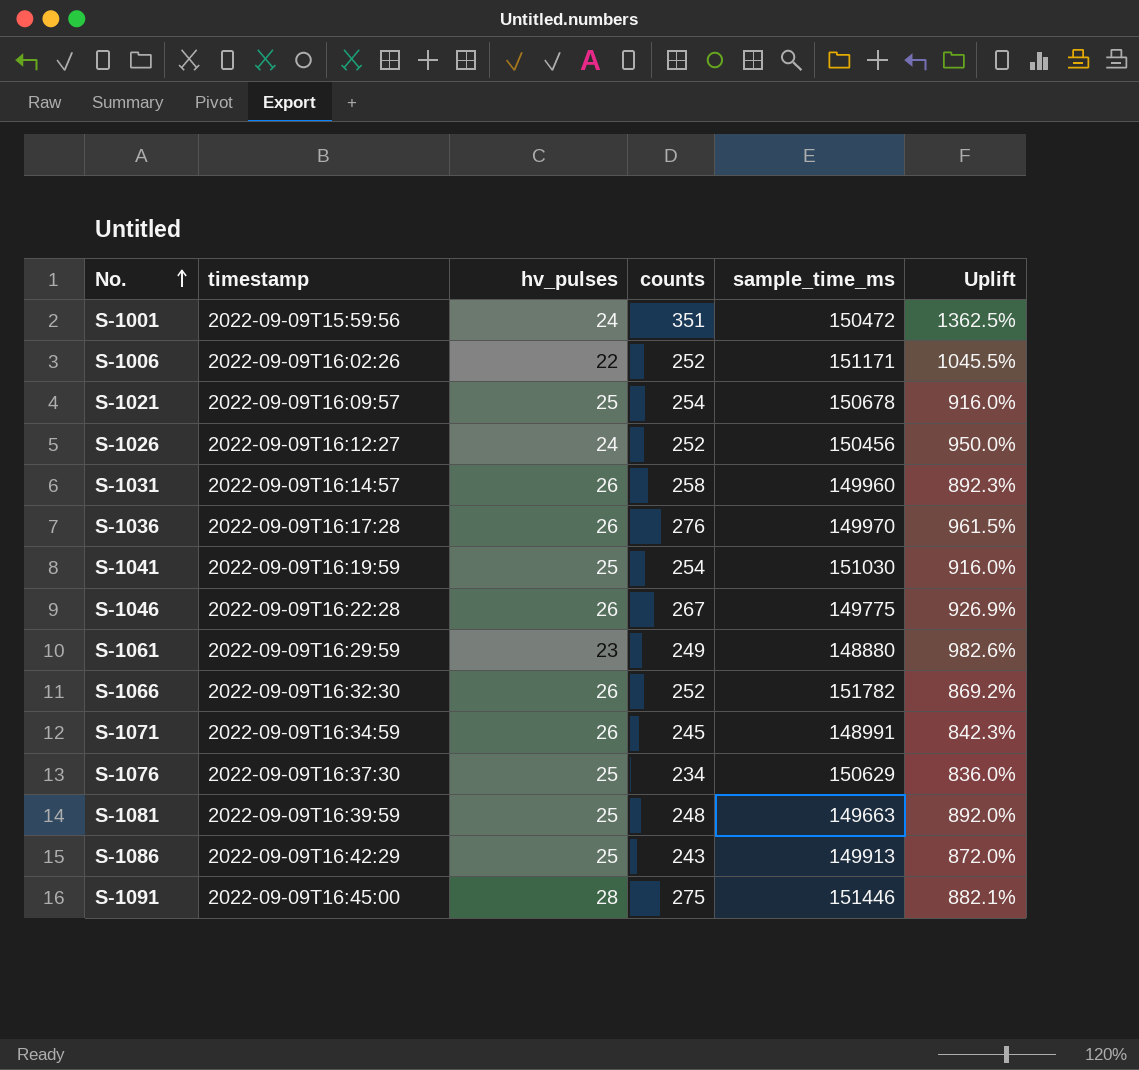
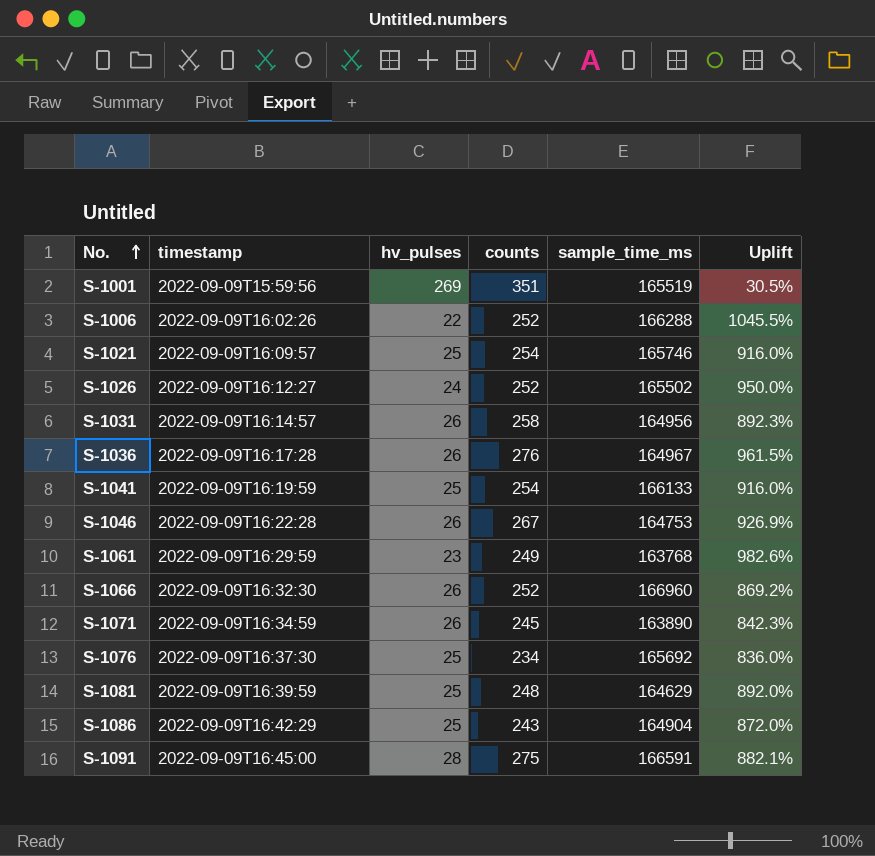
S-1001 | hv_pulses: 24 -> 269
S-1001 | sample_time_ms: 150472 -> 165519
S-1001 | Uplift: 1362.5% -> 30.5%
S-1006 | sample_time_ms: 151171 -> 166288
S-1021 | sample_time_ms: 150678 -> 165746
S-1026 | sample_time_ms: 150456 -> 165502
S-1031 | sample_time_ms: 149960 -> 164956
S-1036 | sample_time_ms: 149970 -> 164967
S-1041 | sample_time_ms: 151030 -> 166133
S-1046 | sample_time_ms: 149775 -> 164753
S-1061 | sample_time_ms: 148880 -> 163768
S-1066 | sample_time_ms: 151782 -> 166960
S-1071 | sample_time_ms: 148991 -> 163890
S-1076 | sample_time_ms: 150629 -> 165692
S-1081 | sample_time_ms: 149663 -> 164629
S-1086 | sample_time_ms: 149913 -> 164904
S-1091 | sample_time_ms: 151446 -> 166591

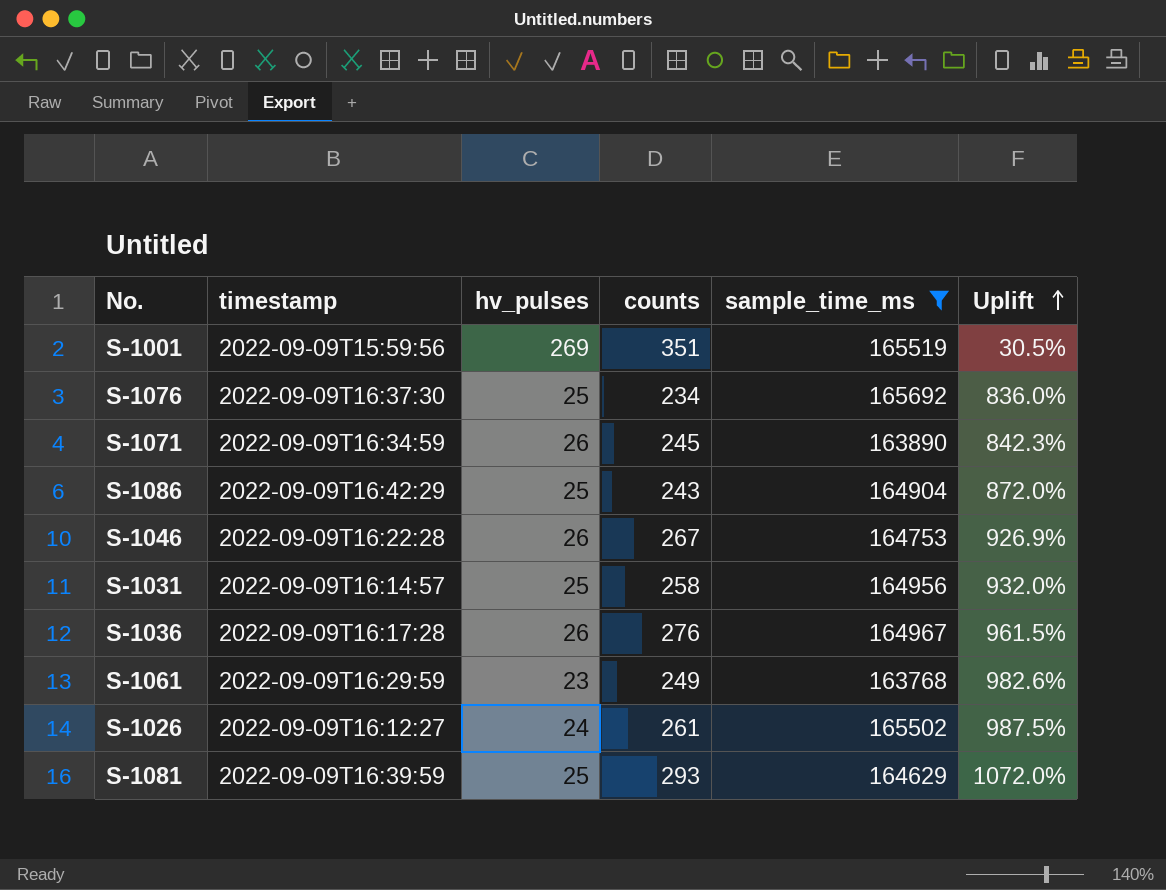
filter: none -> sample_time_ms <= 165692
row order: No. ascending -> Uplift ascending
S-1031 | hv_pulses: 26 -> 25
S-1031 | Uplift: 892.3% -> 932.0%
S-1026 | counts: 252 -> 261
S-1026 | Uplift: 950.0% -> 987.5%
S-1081 | counts: 248 -> 293
S-1081 | Uplift: 892.0% -> 1072.0%

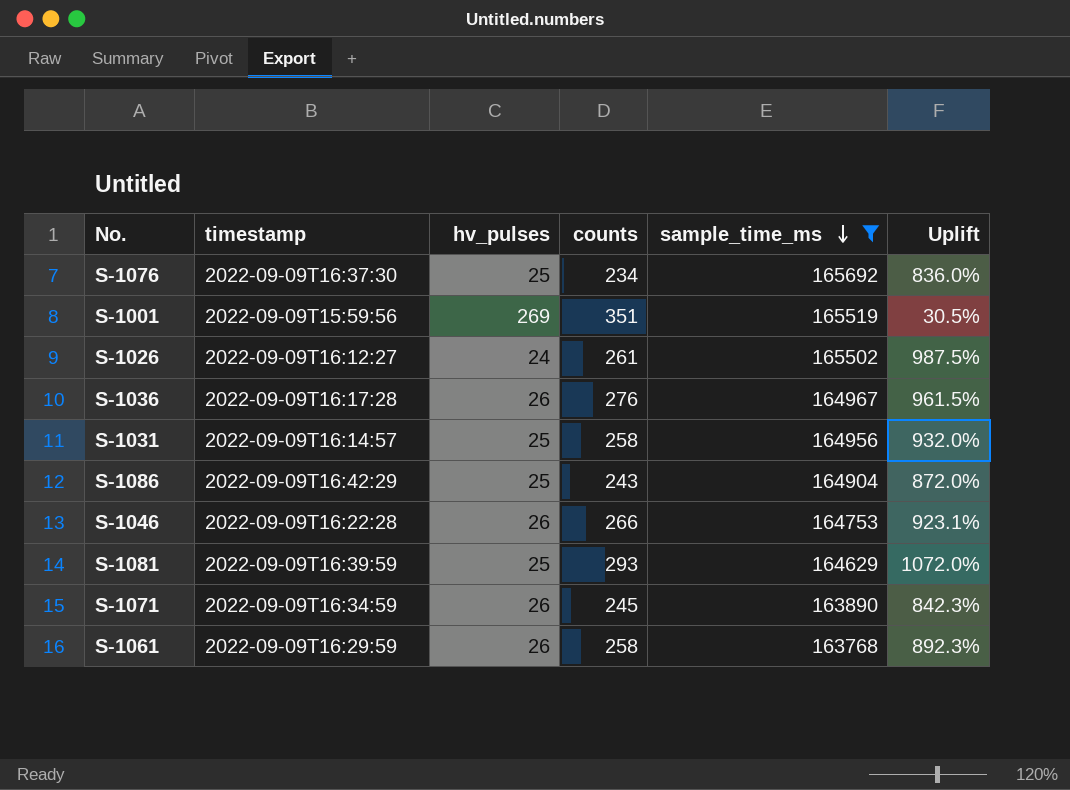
row order: Uplift ascending -> sample_time_ms descending
S-1046 | counts: 267 -> 266
S-1046 | Uplift: 926.9% -> 923.1%
S-1061 | hv_pulses: 23 -> 26
S-1061 | counts: 249 -> 258
S-1061 | Uplift: 982.6% -> 892.3%

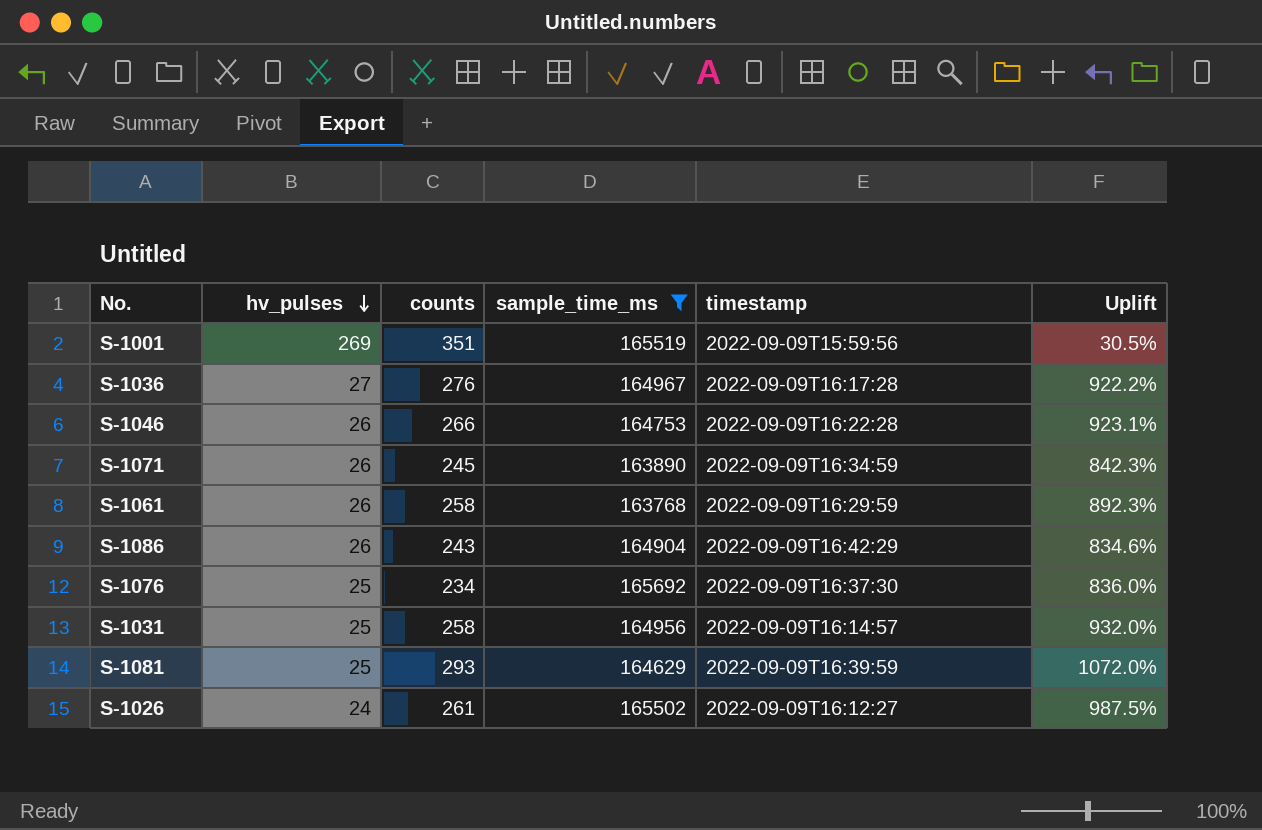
row order: sample_time_ms descending -> hv_pulses descending
column timestamp | position: 2 -> 5
S-1036 | hv_pulses: 26 -> 27
S-1036 | Uplift: 961.5% -> 922.2%
S-1086 | hv_pulses: 25 -> 26
S-1086 | Uplift: 872.0% -> 834.6%

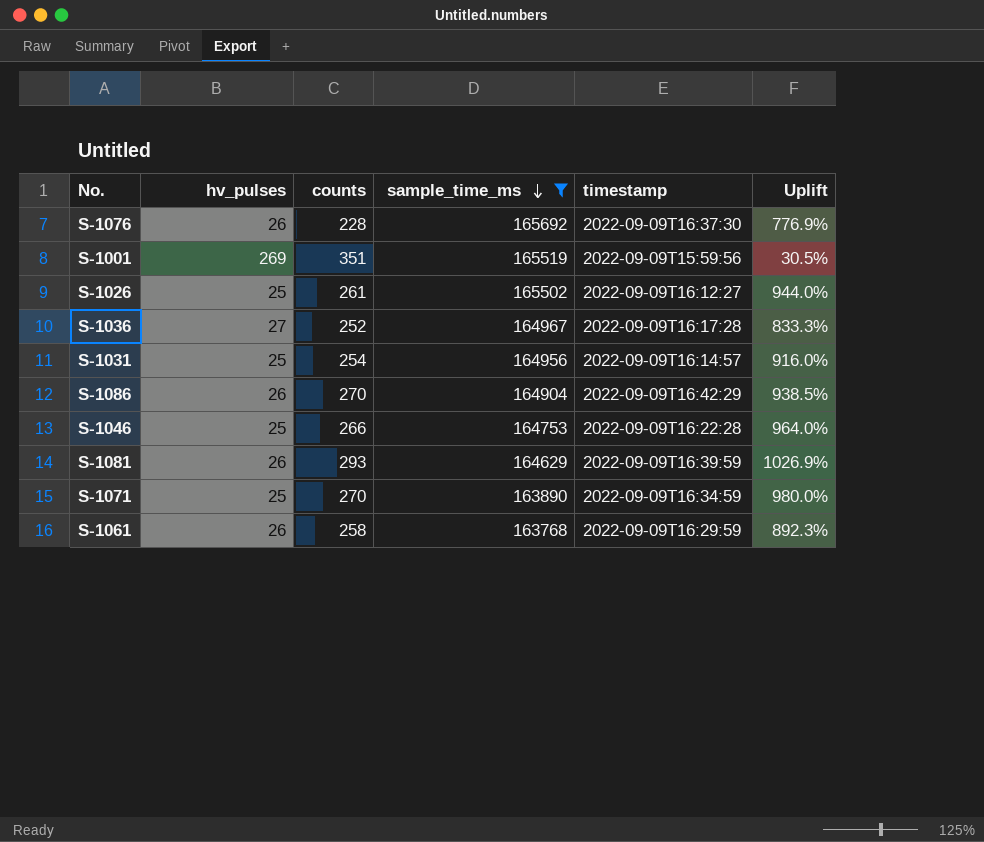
row order: hv_pulses descending -> sample_time_ms descending
S-1076 | hv_pulses: 25 -> 26
S-1076 | counts: 234 -> 228
S-1076 | Uplift: 836.0% -> 776.9%
S-1026 | hv_pulses: 24 -> 25
S-1026 | Uplift: 987.5% -> 944.0%
S-1036 | counts: 276 -> 252
S-1036 | Uplift: 922.2% -> 833.3%
S-1031 | counts: 258 -> 254
S-1031 | Uplift: 932.0% -> 916.0%
S-1086 | counts: 243 -> 270
S-1086 | Uplift: 834.6% -> 938.5%
S-1046 | hv_pulses: 26 -> 25
S-1046 | Uplift: 923.1% -> 964.0%
S-1081 | hv_pulses: 25 -> 26
S-1081 | Uplift: 1072.0% -> 1026.9%
S-1071 | hv_pulses: 26 -> 25
S-1071 | counts: 245 -> 270
S-1071 | Uplift: 842.3% -> 980.0%

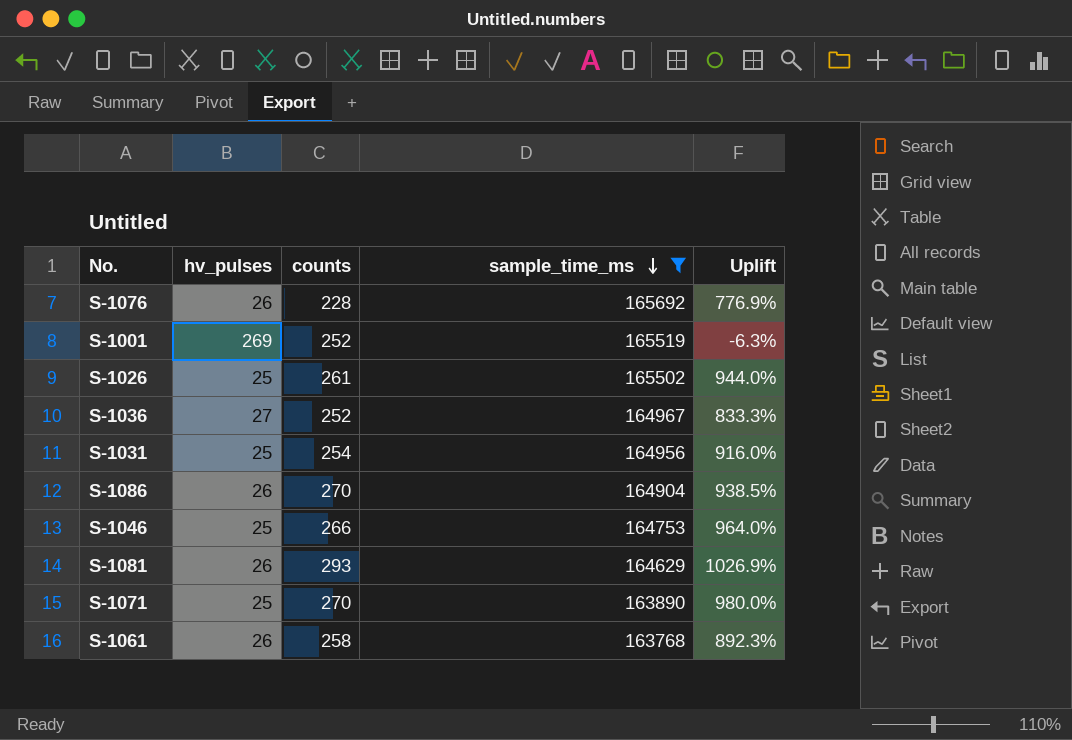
column timestamp | position: 5 -> none
S-1001 | counts: 351 -> 252
S-1001 | Uplift: 30.5% -> -6.3%

